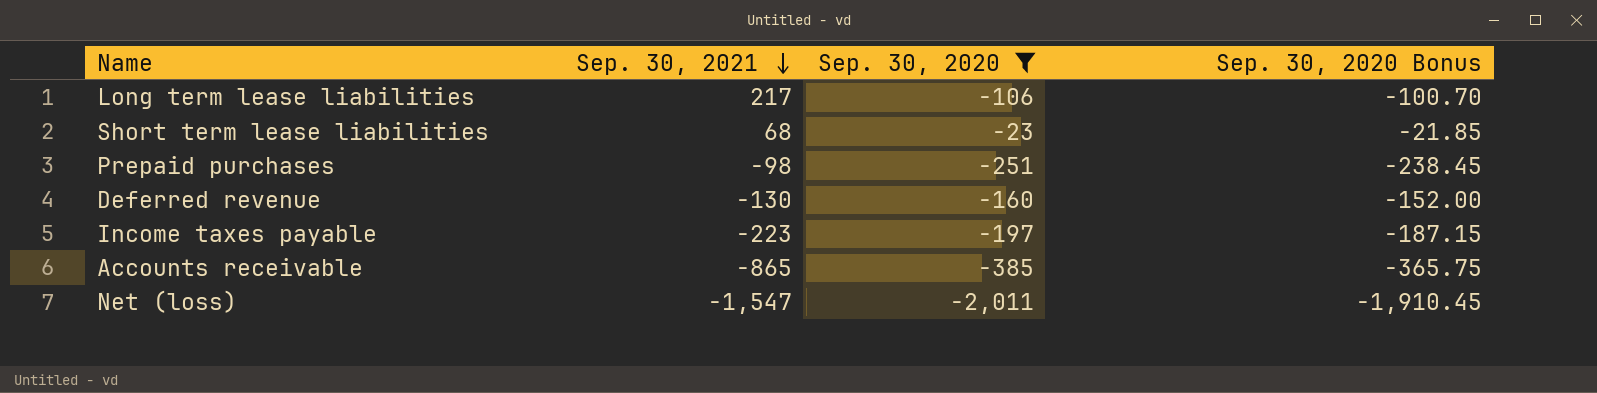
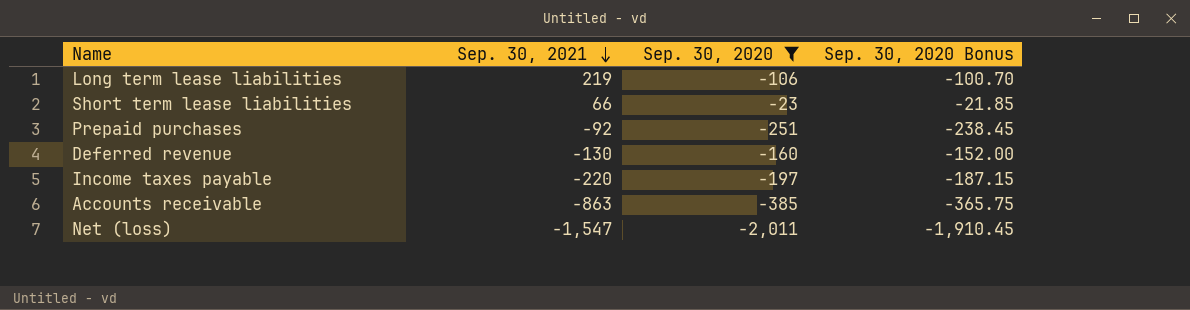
Long term lease liabilities | Sep. 30, 2021: 217 -> 219
Short term lease liabilities | Sep. 30, 2021: 68 -> 66
Prepaid purchases | Sep. 30, 2021: -98 -> -92
Income taxes payable | Sep. 30, 2021: -223 -> -220
Accounts receivable | Sep. 30, 2021: -865 -> -863

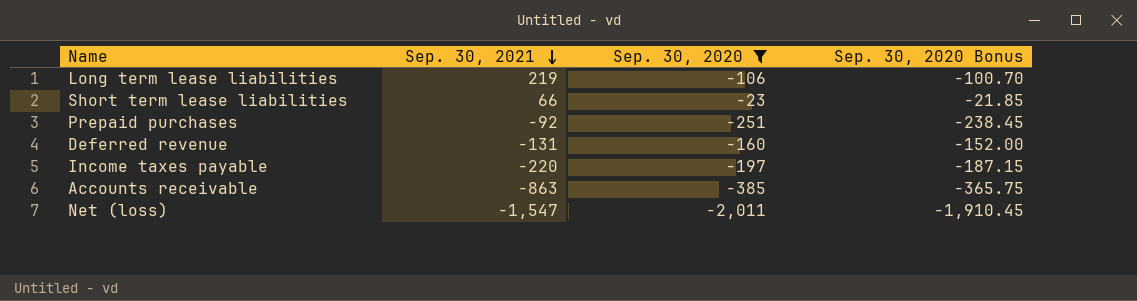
Deferred revenue | Sep. 30, 2021: -130 -> -131

